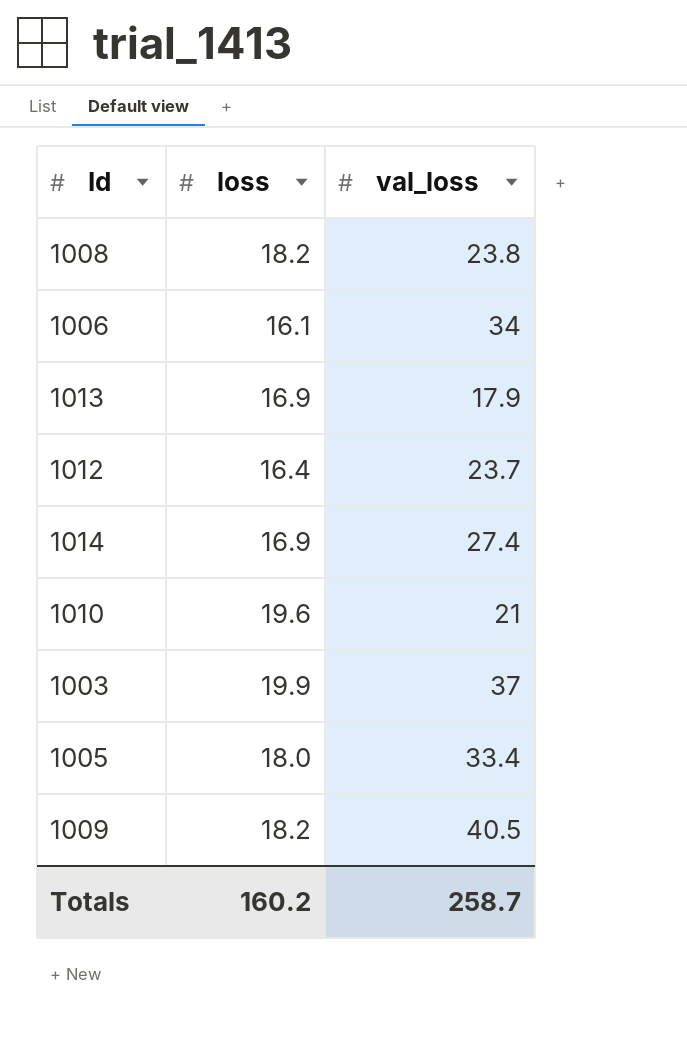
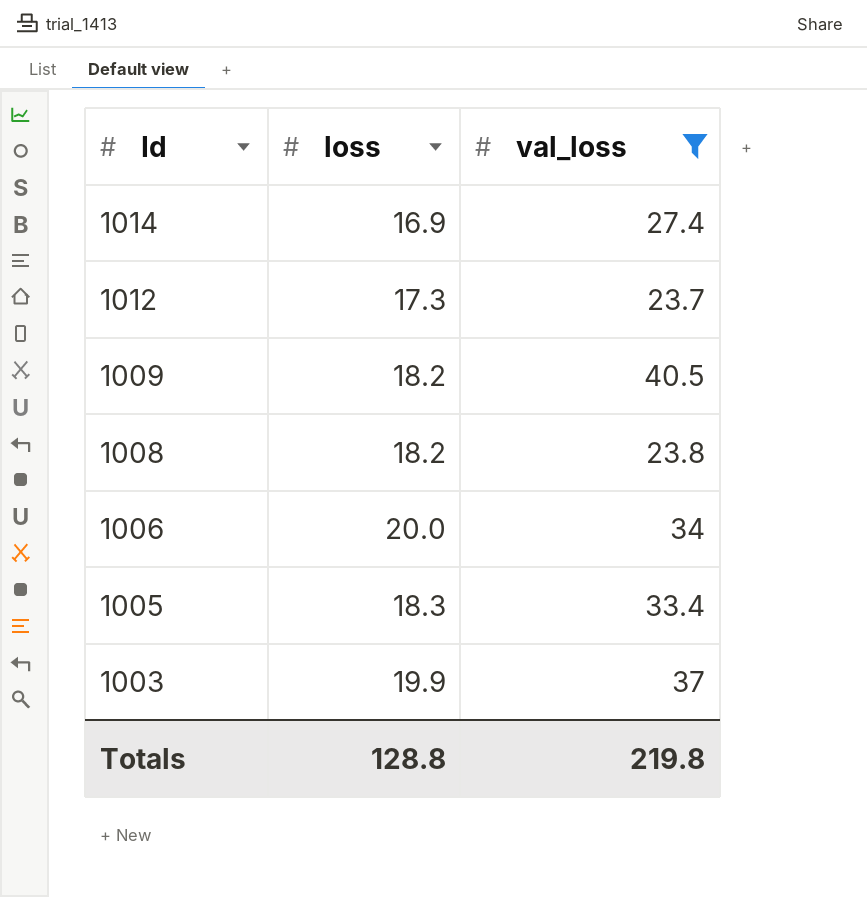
filter: none -> val_loss >= 23.7
row order: none -> Id descending
1012 | loss: 16.4 -> 17.3
1006 | loss: 16.1 -> 20.0
1005 | loss: 18.0 -> 18.3
Totals | loss: 160.2 -> 128.8
Totals | val_loss: 258.7 -> 219.8

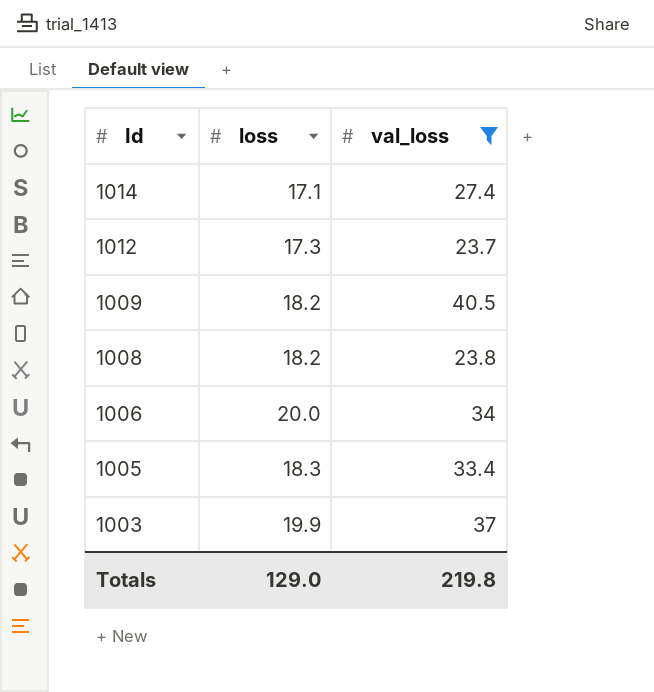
1014 | loss: 16.9 -> 17.1
Totals | loss: 128.8 -> 129.0

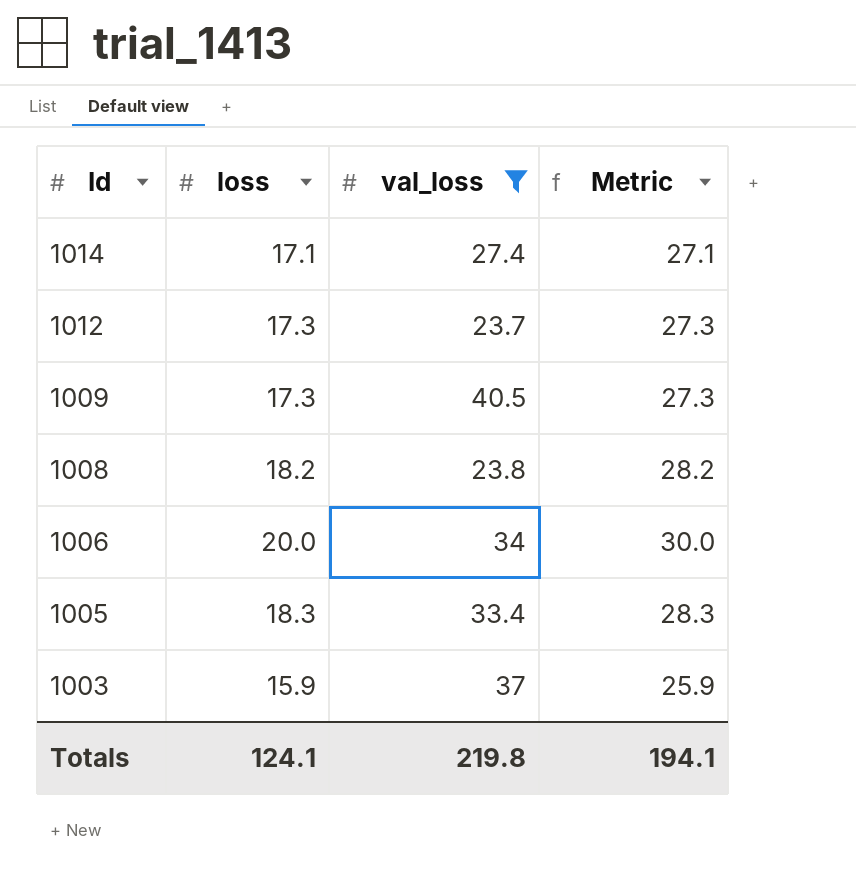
column Metric | formula: none -> [loss] + 10
1009 | loss: 18.2 -> 17.3
1003 | loss: 19.9 -> 15.9
Totals | loss: 129.0 -> 124.1

